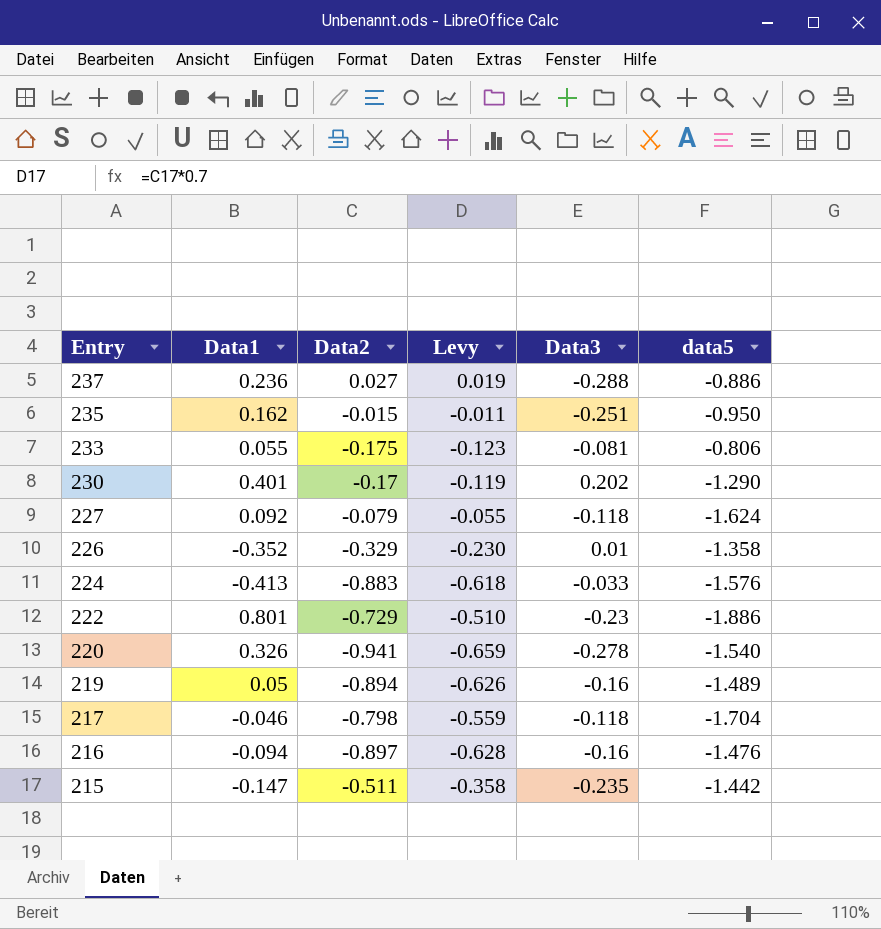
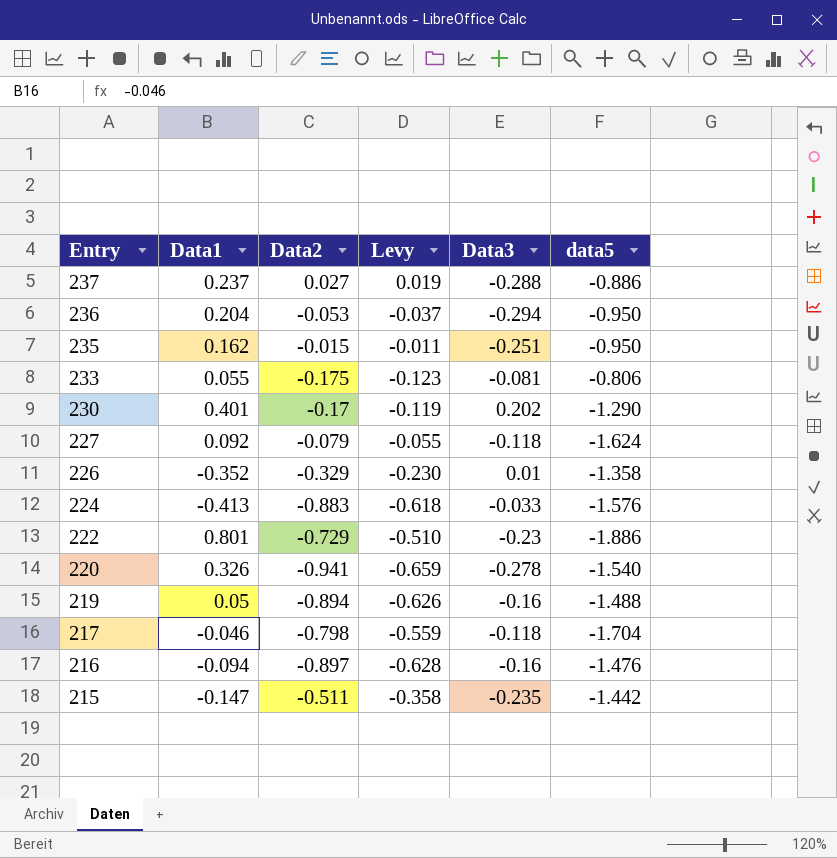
237 | Data1: 0.236 -> 0.237
row 236: none -> 0.204 | -0.053 | -0.037 | -0.294 | -0.950
219 | data5: -1.489 -> -1.488

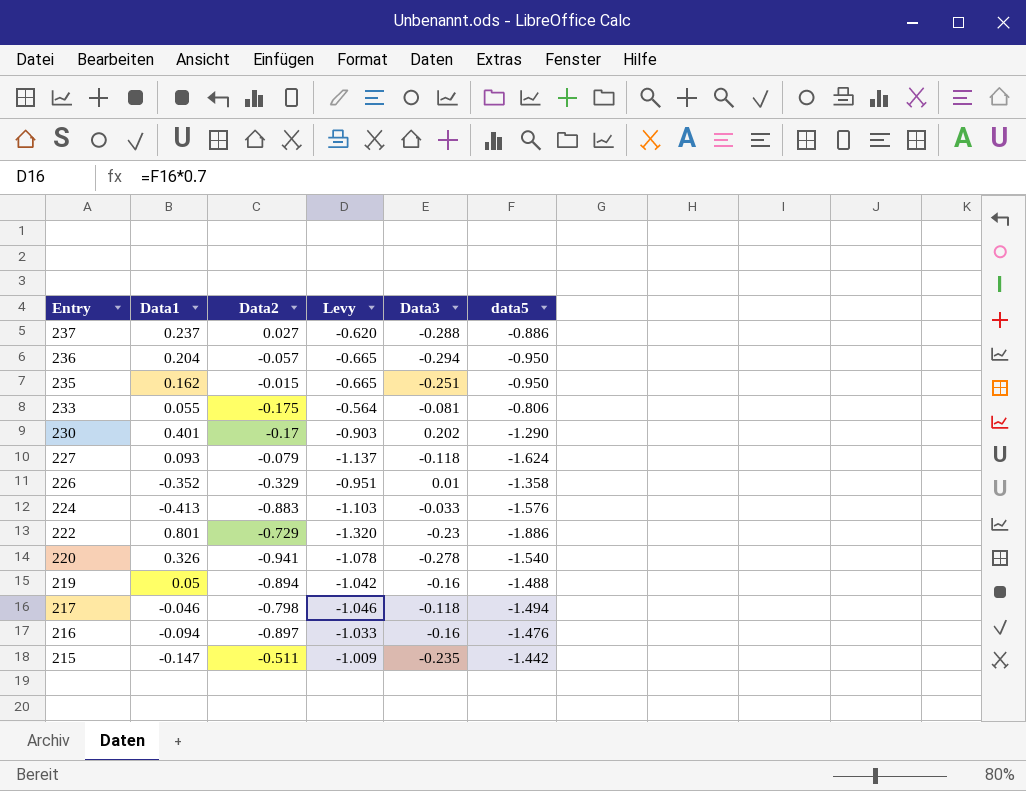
column Levy | formula: [Data2] * 0.7 -> [data5] * 0.7
236 | Data2: -0.053 -> -0.057
227 | Data1: 0.092 -> 0.093
217 | data5: -1.704 -> -1.494

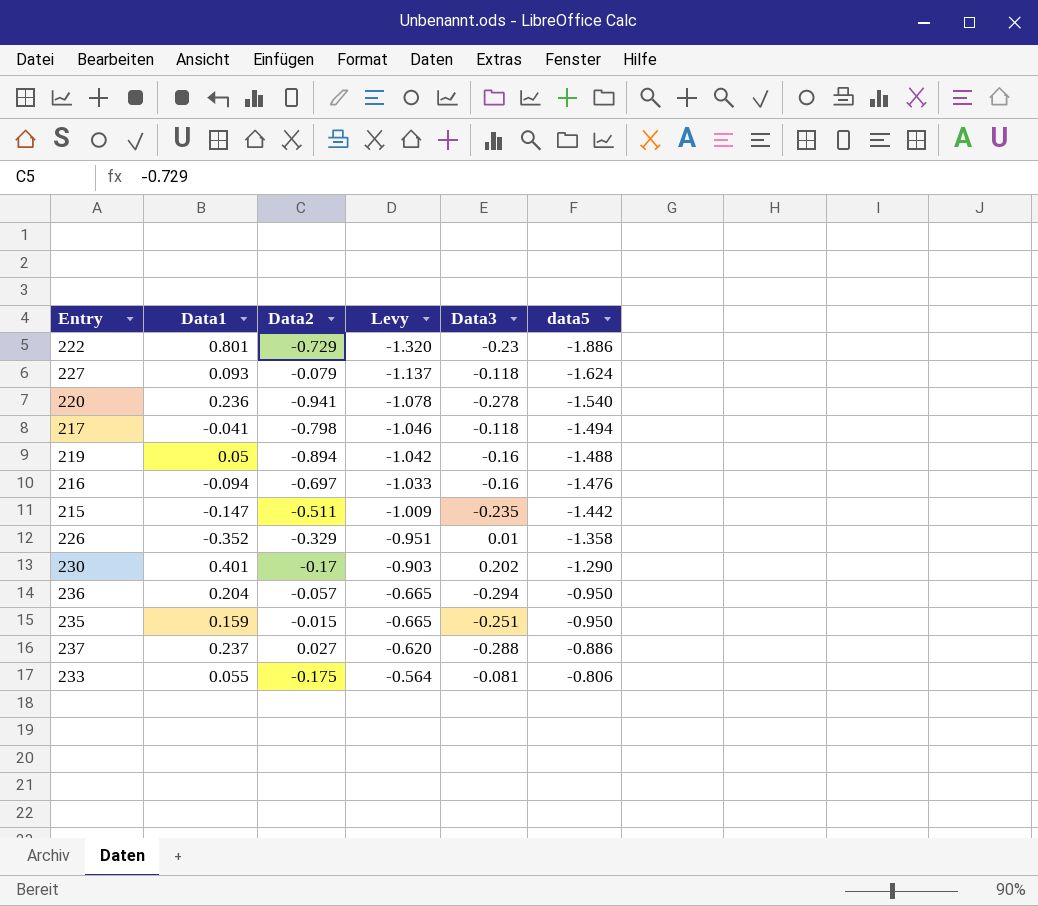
row order: Entry descending -> Levy ascending
row 224: -0.413 | -0.883 | -1.103 | -0.033 | -1.576 -> none
220 | Data1: 0.326 -> 0.236
217 | Data1: -0.046 -> -0.041
216 | Data2: -0.897 -> -0.697
235 | Data1: 0.162 -> 0.159

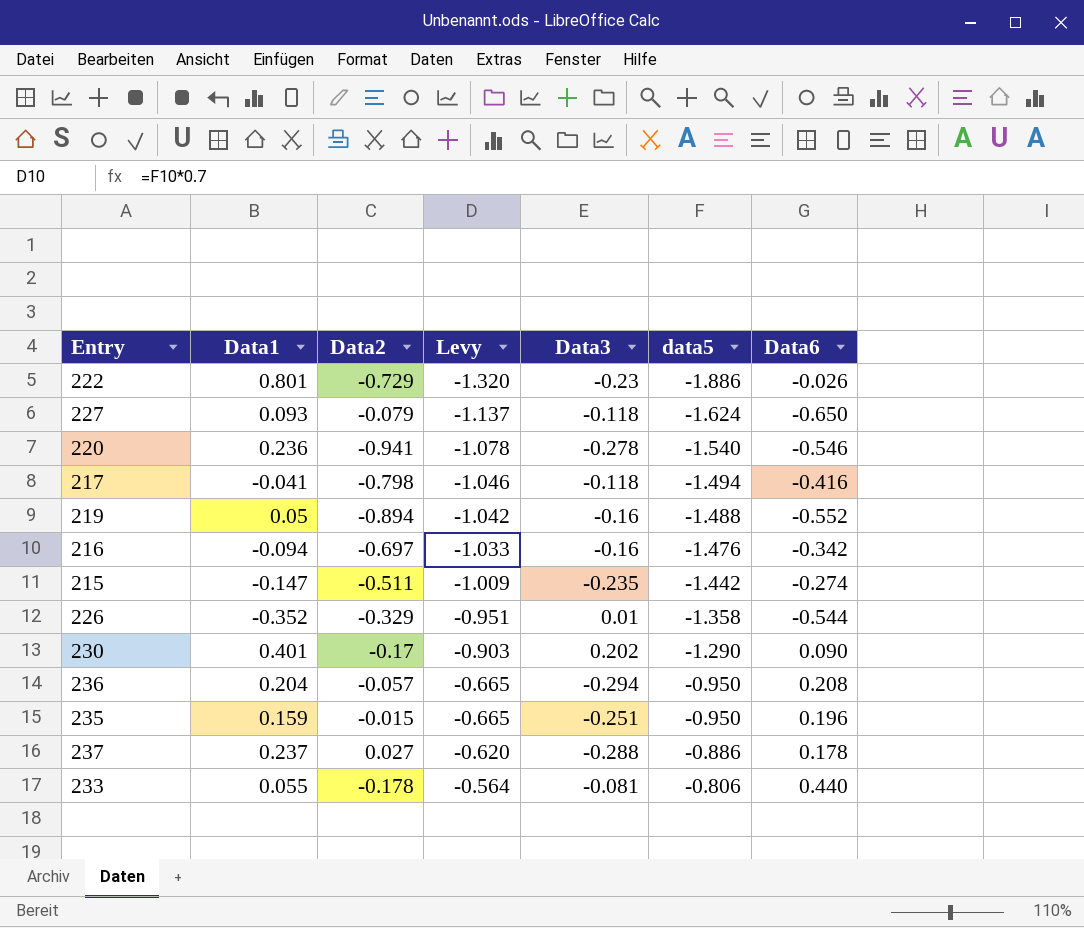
column Data6 | position: none -> 7
233 | Data2: -0.175 -> -0.178

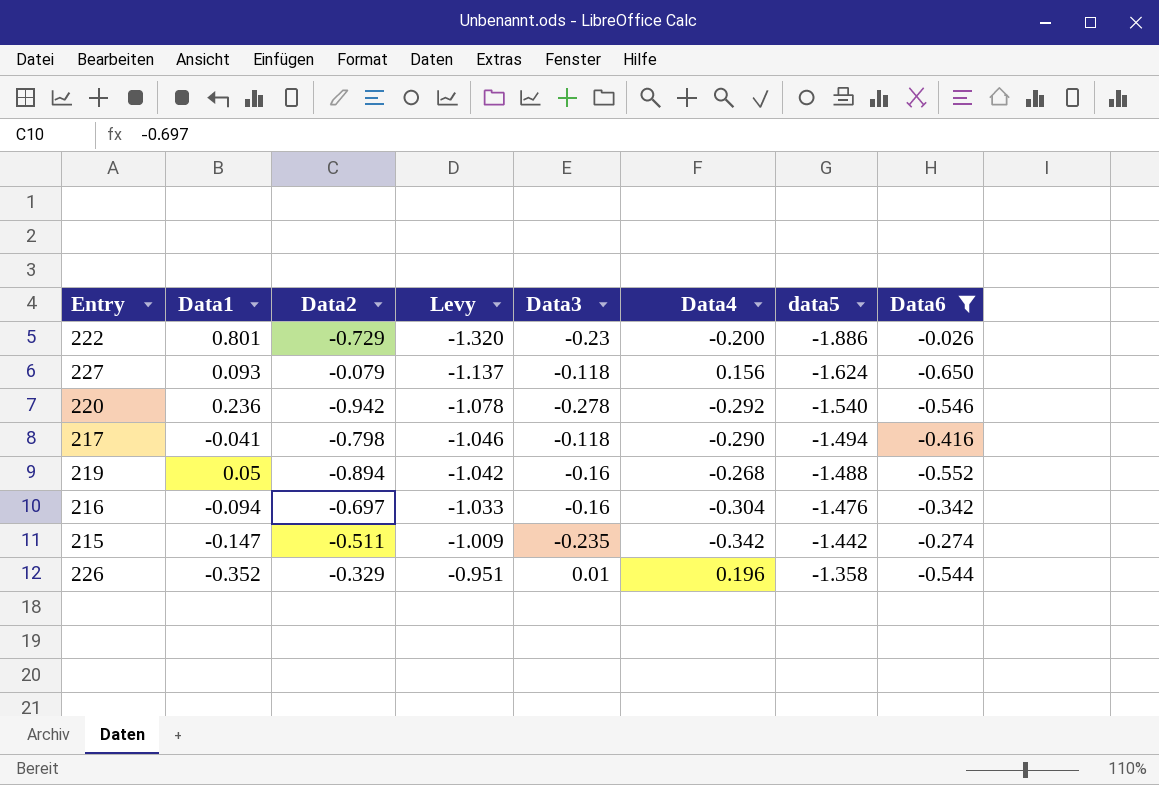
filter: none -> Data6 <= -0.026
column Data4 | position: none -> 6
220 | Data2: -0.941 -> -0.942

